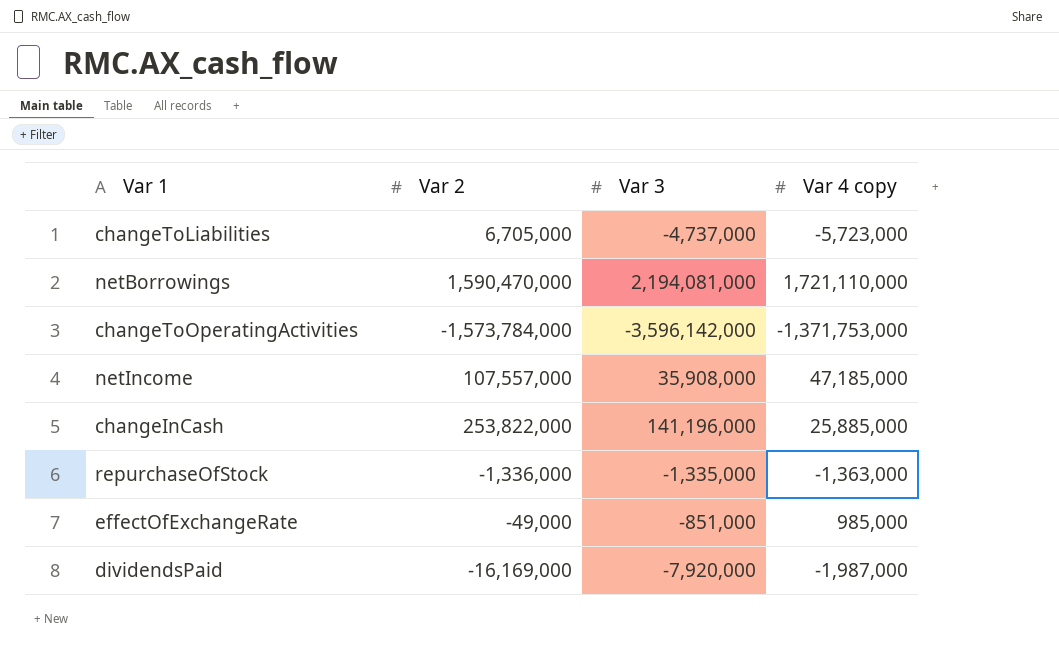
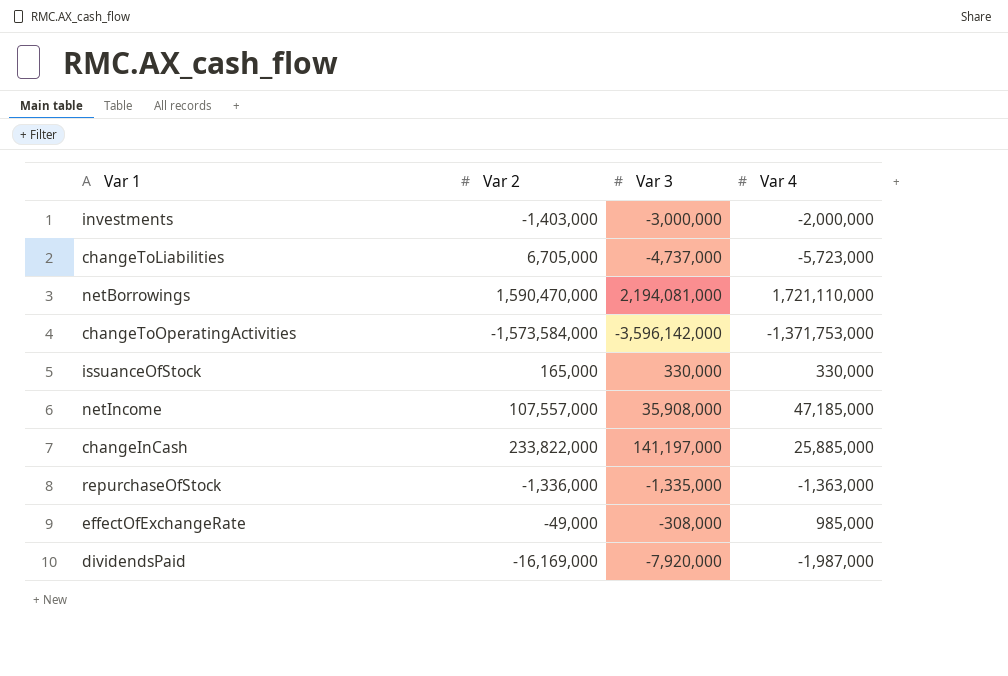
column name: Var 4 copy -> Var 4
row investments: none -> -1,403,000 | -3,000,000 | -2,000,000
changeToOperatingActivities | Var 2: -1,573,784,000 -> -1,573,584,000
row issuanceOfStock: none -> 165,000 | 330,000 | 330,000
changeInCash | Var 2: 253,822,000 -> 233,822,000
changeInCash | Var 3: 141,196,000 -> 141,197,000
effectOfExchangeRate | Var 3: -851,000 -> -308,000

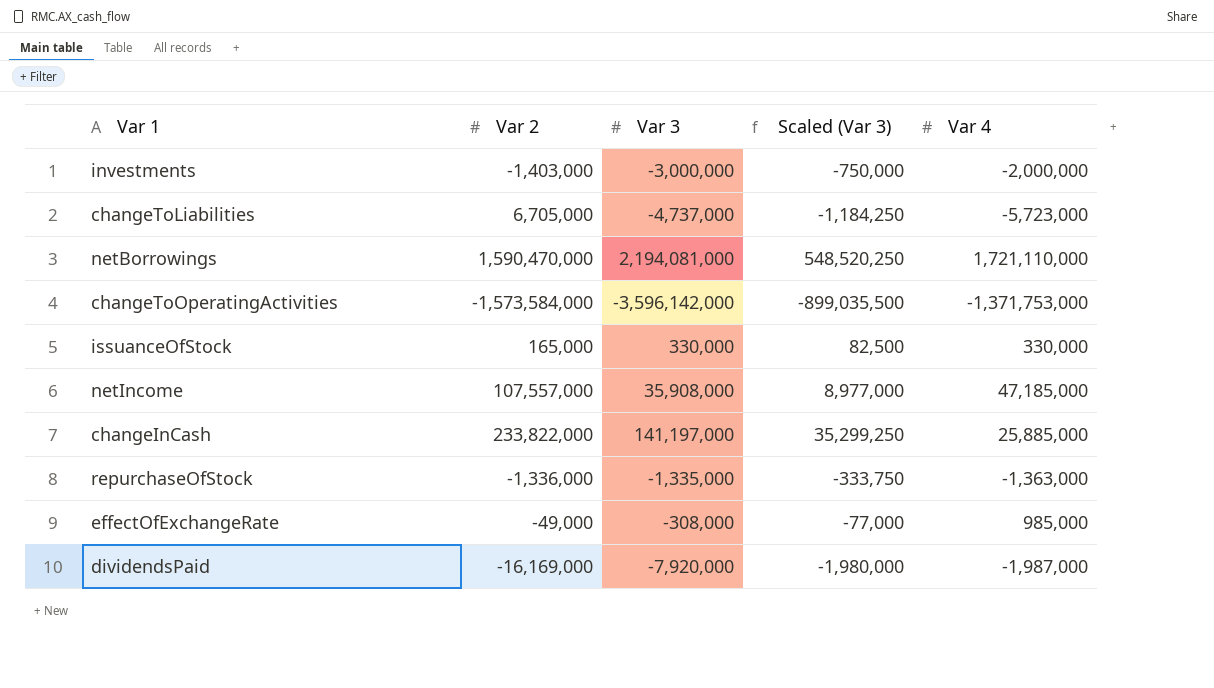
column Scaled (Var 3) | formula: none -> [Var 3] * 0.25

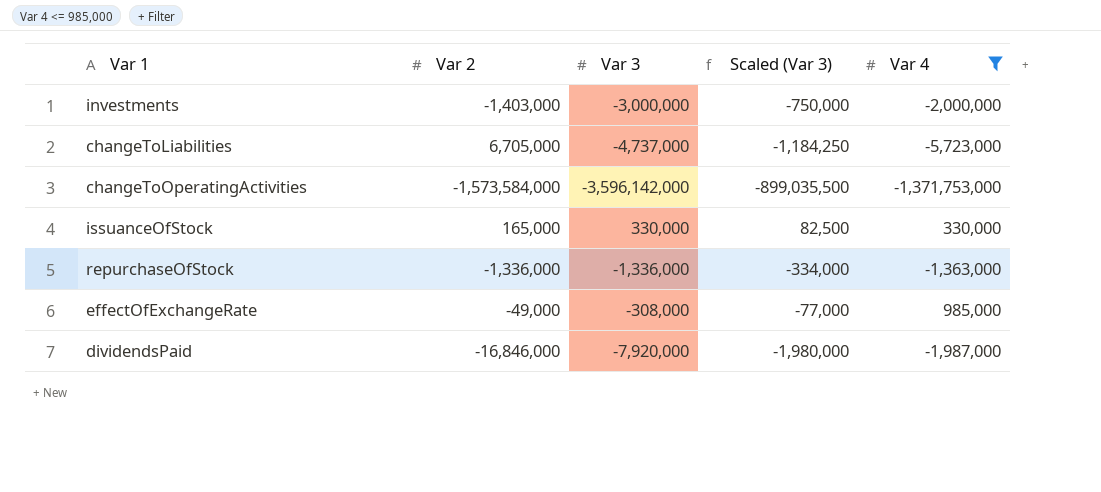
filter: none -> Var 4 <= 985,000
repurchaseOfStock | Var 3: -1,335,000 -> -1,336,000
repurchaseOfStock | Scaled (Var 3): -333,750 -> -334,000
dividendsPaid | Var 2: -16,169,000 -> -16,846,000

